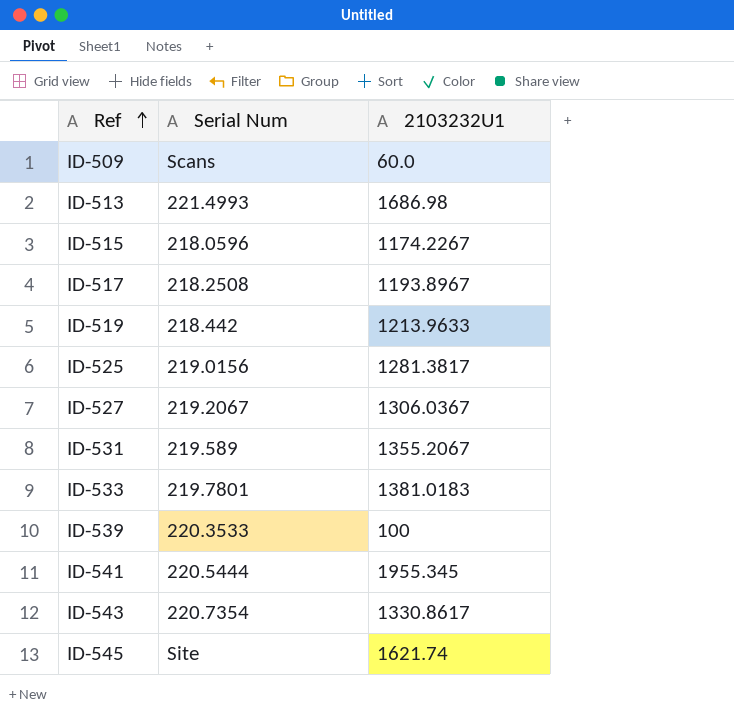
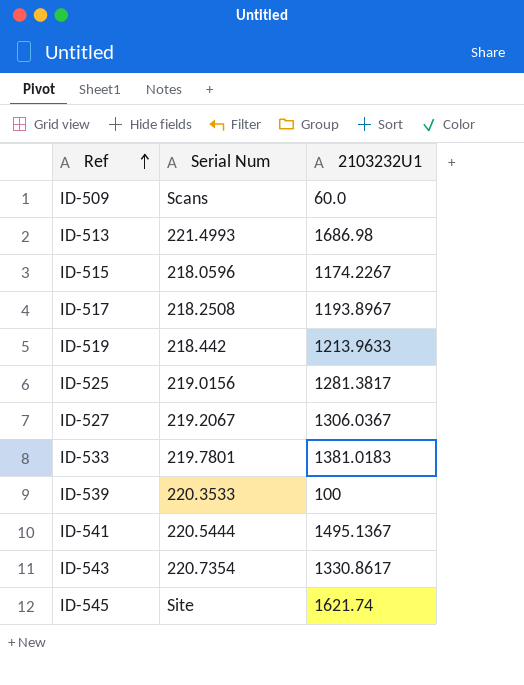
row ID-531: 219.589 | 1355.2067 -> none
ID-541 | 2103232U1: 1955.345 -> 1495.1367

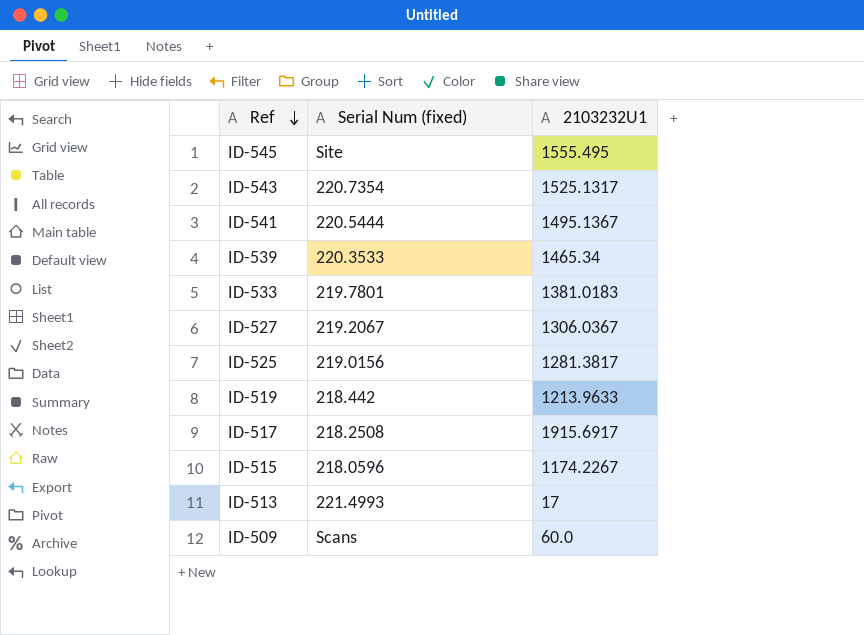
row order: Ref ascending -> Ref descending
column name: Serial Num -> Serial Num (fixed)
ID-545 | 2103232U1: 1621.74 -> 1555.495
ID-543 | 2103232U1: 1330.8617 -> 1525.1317
ID-539 | 2103232U1: 100 -> 1465.34
ID-517 | 2103232U1: 1193.8967 -> 1915.6917
ID-513 | 2103232U1: 1686.98 -> 17

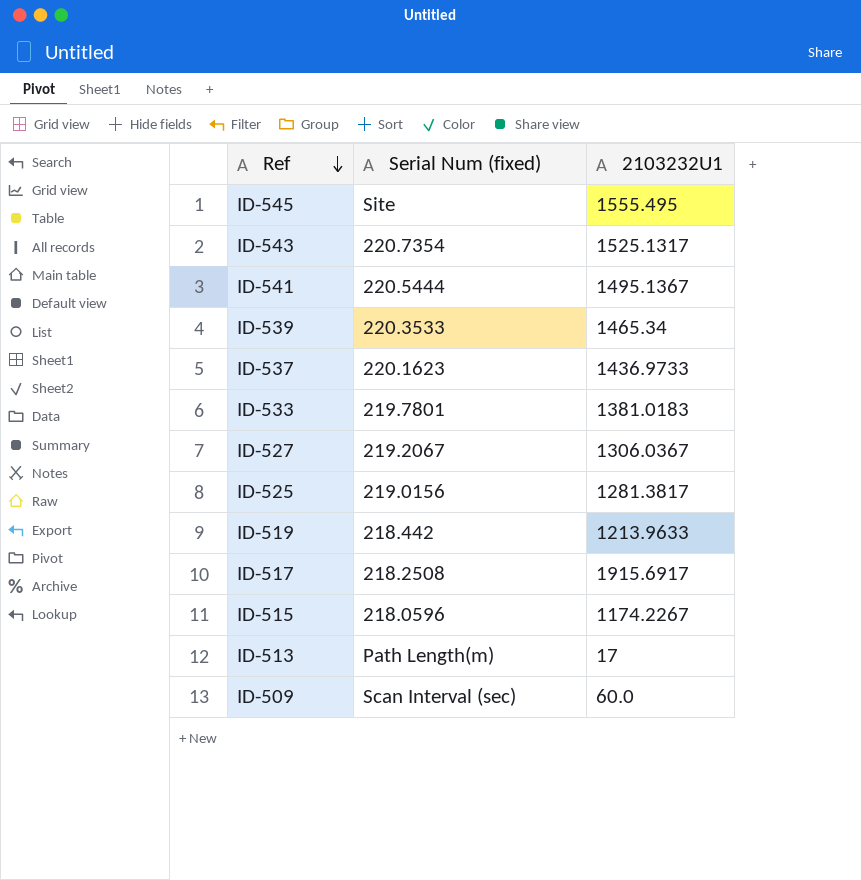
row ID-537: none -> 220.1623 | 1436.9733
ID-513 | Serial Num (fixed): 221.4993 -> Path Length(m)
ID-509 | Serial Num (fixed): Scans -> Scan Interval (sec)

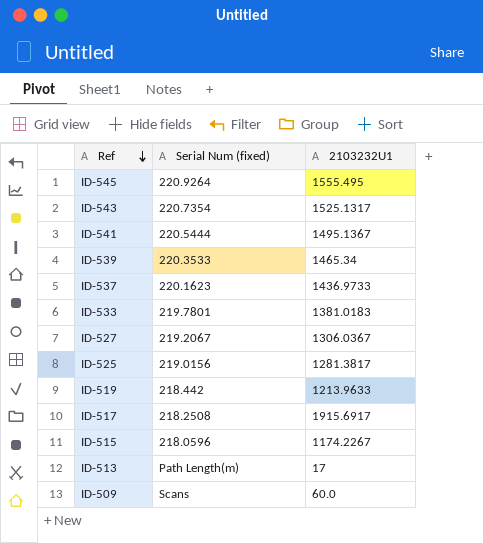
ID-545 | Serial Num (fixed): Site -> 220.9264
ID-509 | Serial Num (fixed): Scan Interval (sec) -> Scans

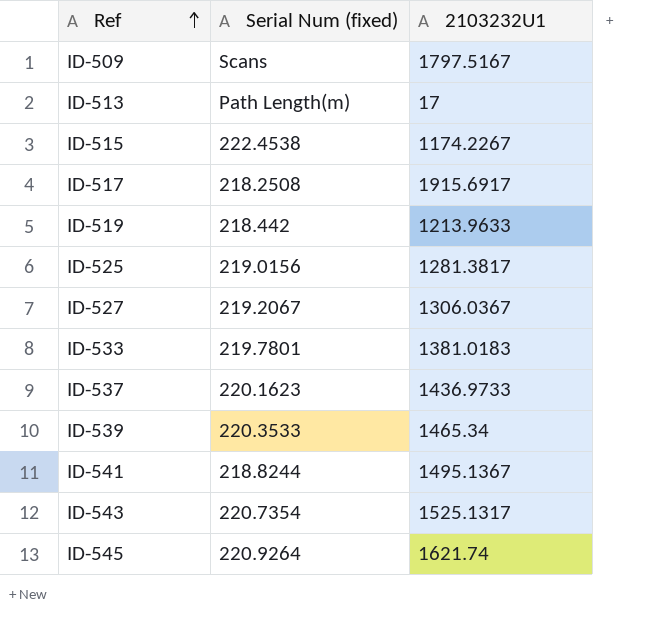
row order: Ref descending -> Ref ascending
ID-509 | 2103232U1: 60.0 -> 1797.5167
ID-515 | Serial Num (fixed): 218.0596 -> 222.4538
ID-541 | Serial Num (fixed): 220.5444 -> 218.8244
ID-545 | 2103232U1: 1555.495 -> 1621.74

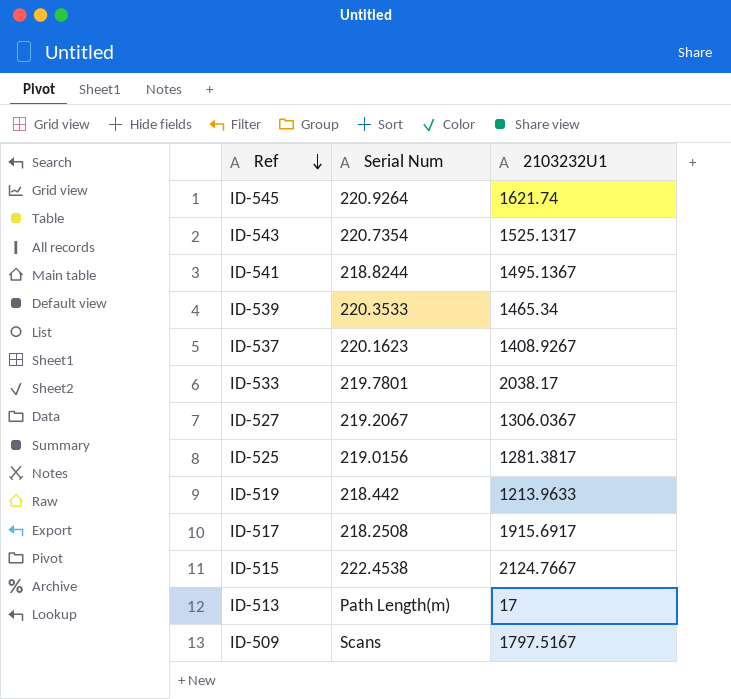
row order: Ref ascending -> Ref descending
column name: Serial Num (fixed) -> Serial Num
ID-537 | 2103232U1: 1436.9733 -> 1408.9267
ID-533 | 2103232U1: 1381.0183 -> 2038.17
ID-515 | 2103232U1: 1174.2267 -> 2124.7667

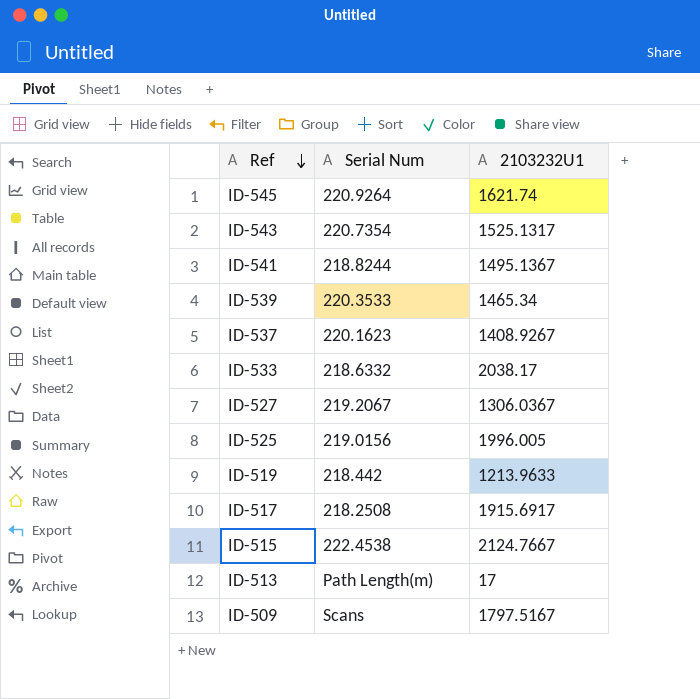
ID-533 | Serial Num: 219.7801 -> 218.6332
ID-525 | 2103232U1: 1281.3817 -> 1996.005

